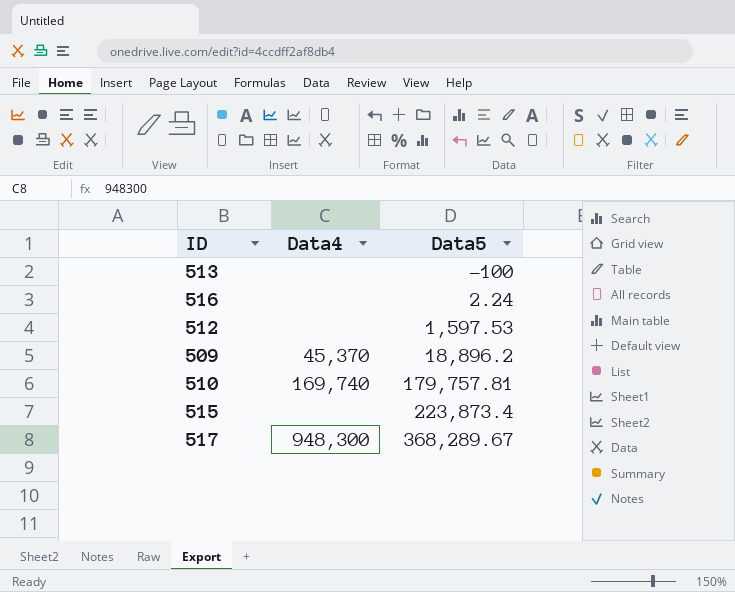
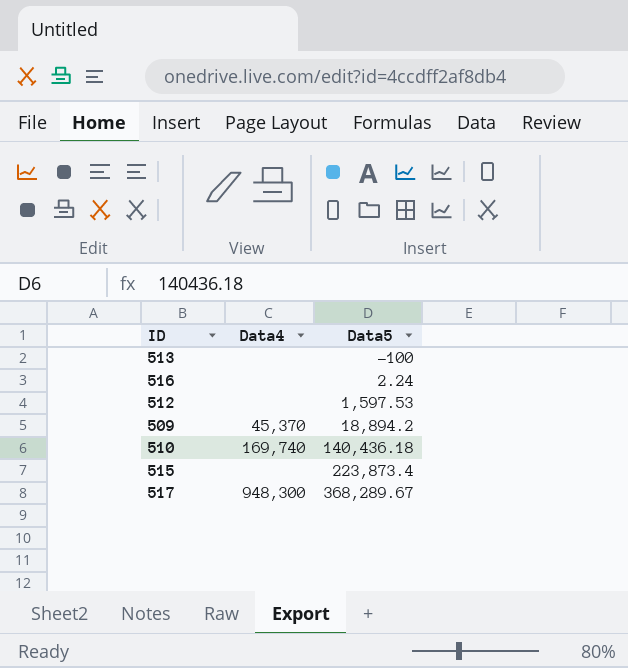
509 | Data5: 18,896.2 -> 18,894.2
510 | Data5: 179,757.81 -> 140,436.18

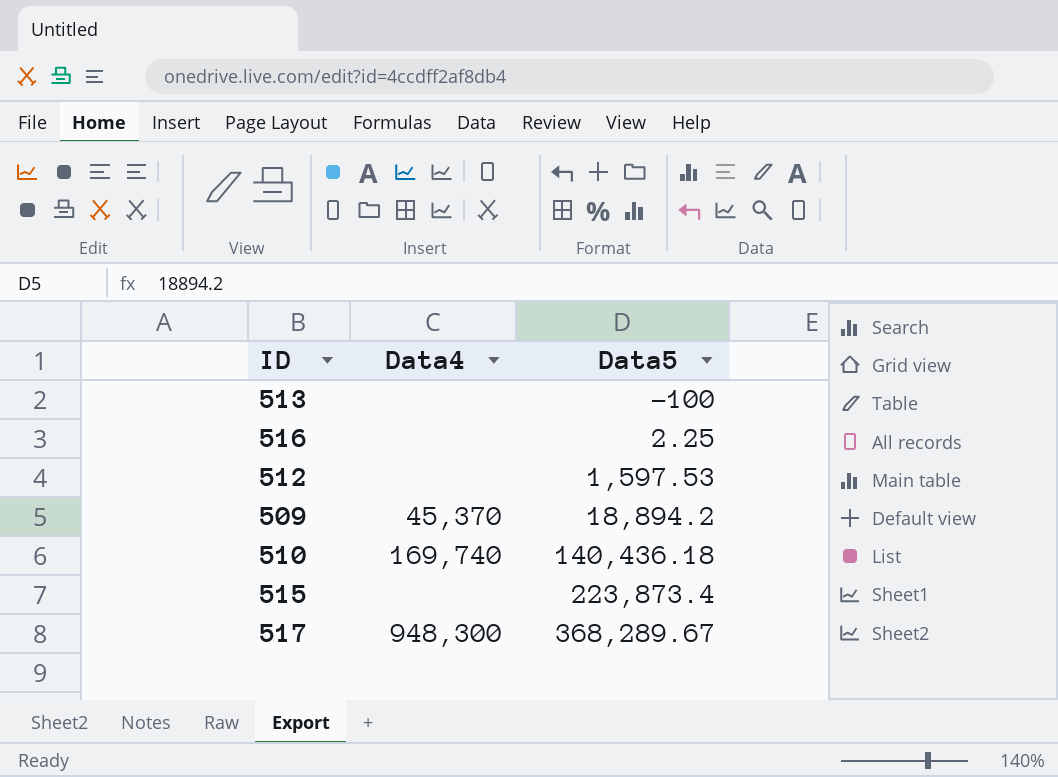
516 | Data5: 2.24 -> 2.25

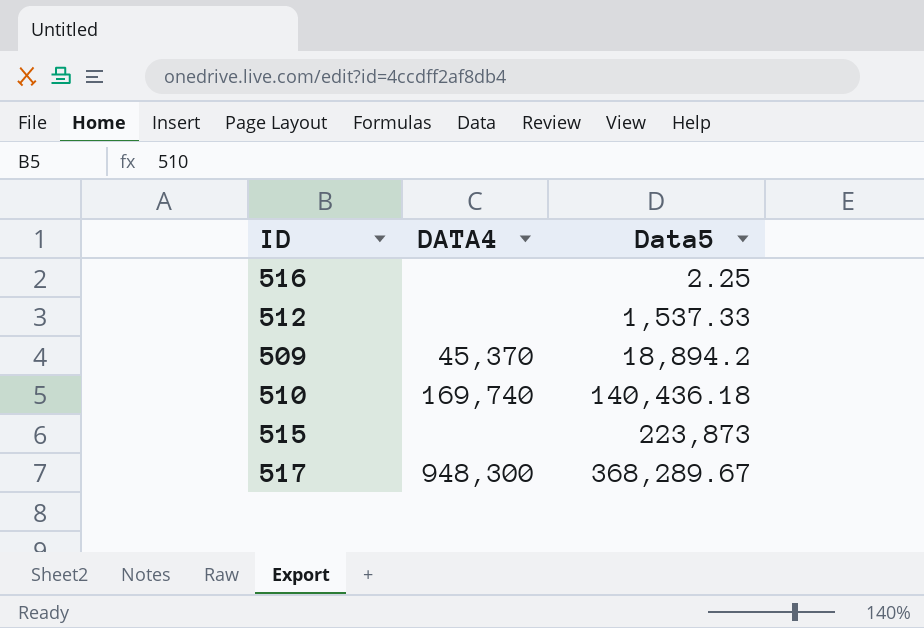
column name: Data4 -> DATA4
row 513: none | -100 -> none
512 | Data5: 1,597.53 -> 1,537.33
515 | Data5: 223,873.4 -> 223,873

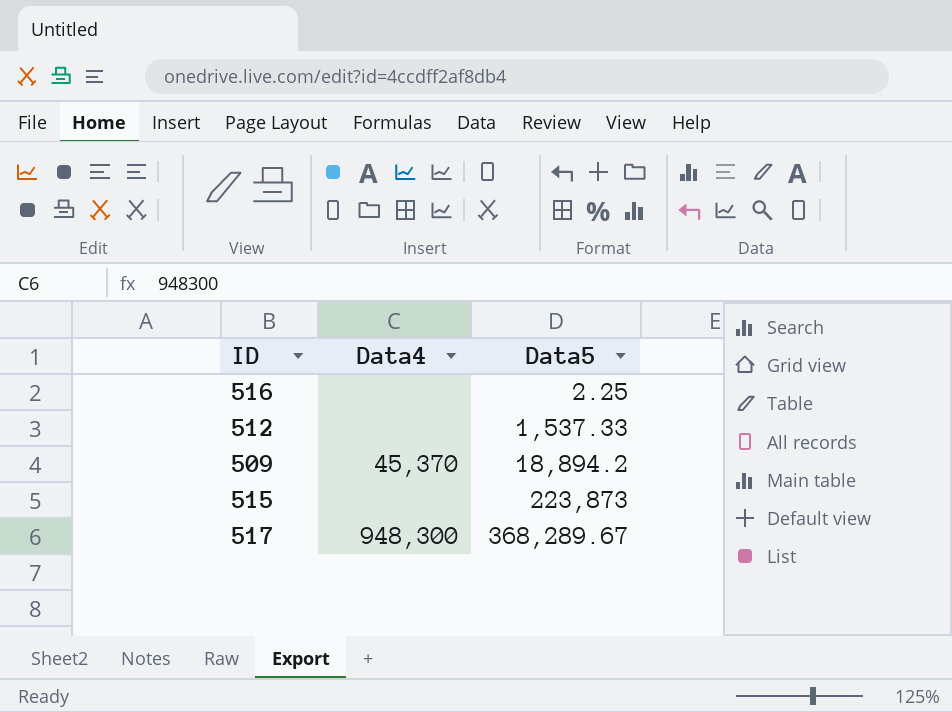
column name: DATA4 -> Data4
row 510: 169,740 | 140,436.18 -> none

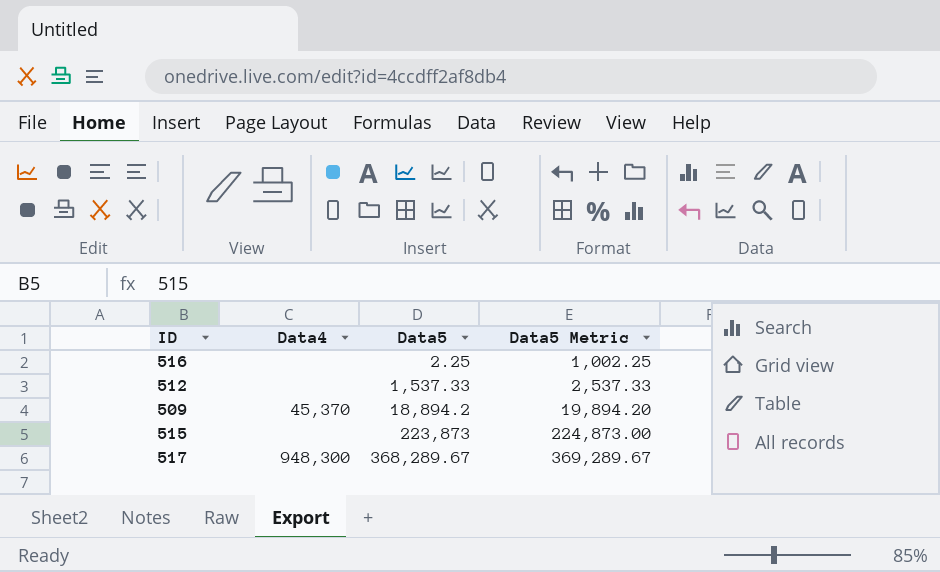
column Data5 Metric | formula: none -> [Data5] + 1000

